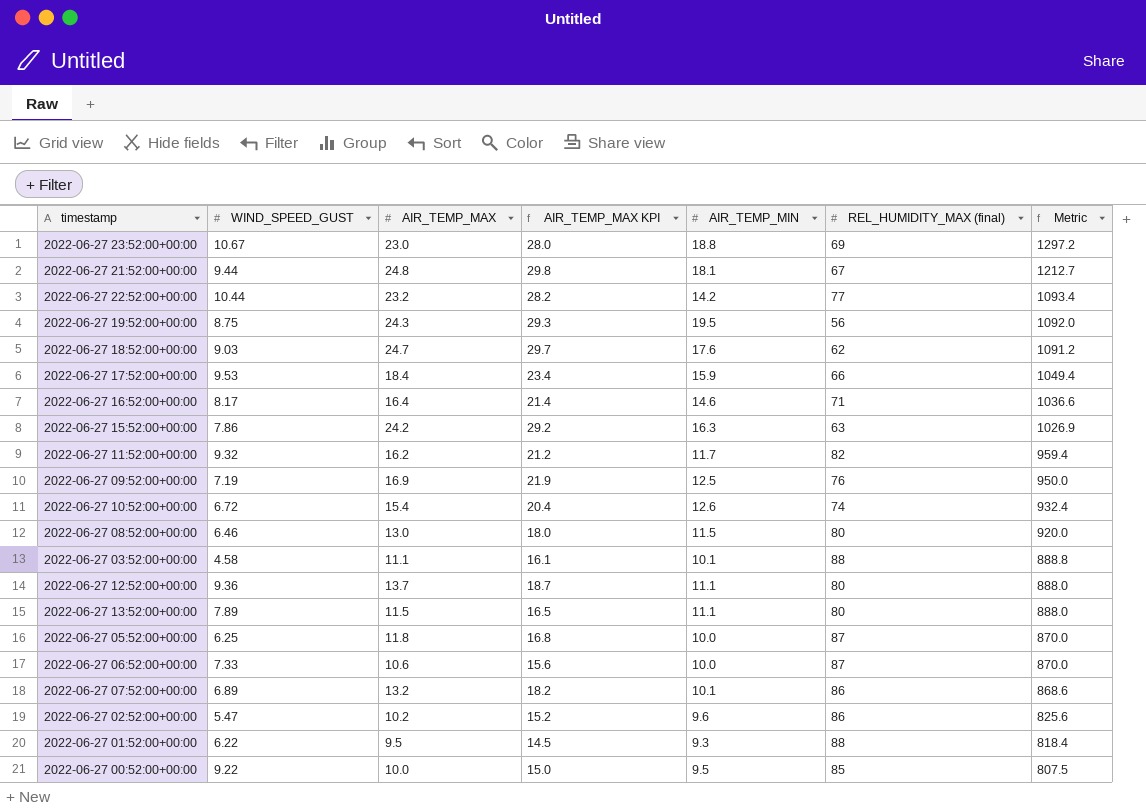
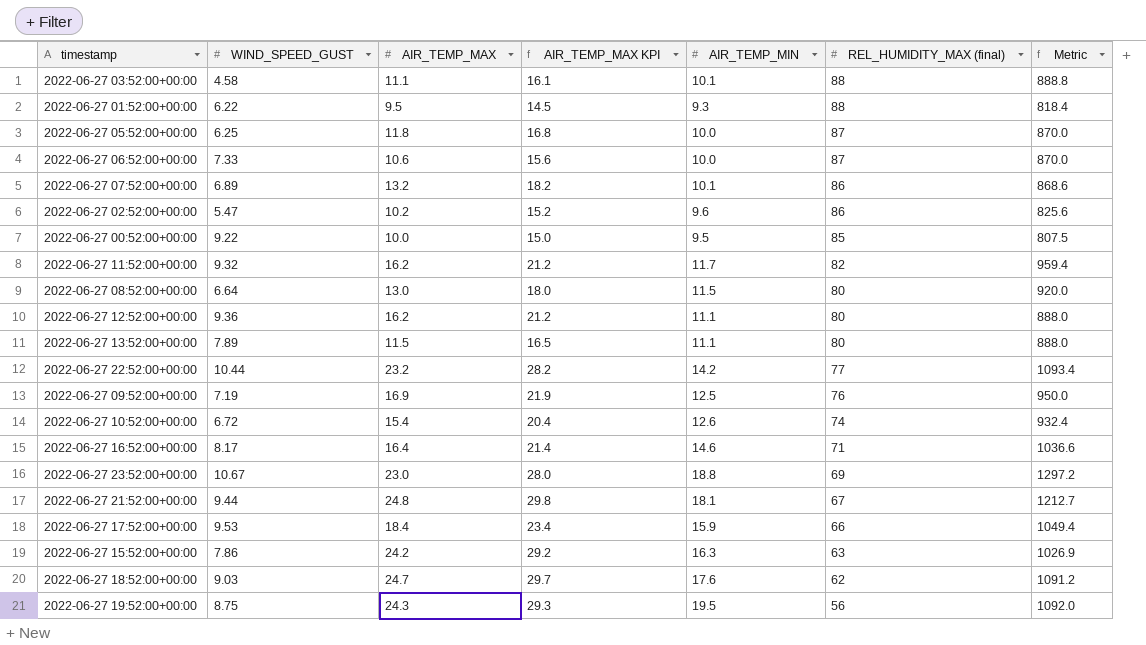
row order: Metric descending -> REL_HUMIDITY_MAX (final) descending
2022-06-27 08:52:00+00:00 | WIND_SPEED_GUST: 6.46 -> 6.64
2022-06-27 12:52:00+00:00 | AIR_TEMP_MAX: 13.7 -> 16.2
2022-06-27 12:52:00+00:00 | AIR_TEMP_MAX KPI: 18.7 -> 21.2

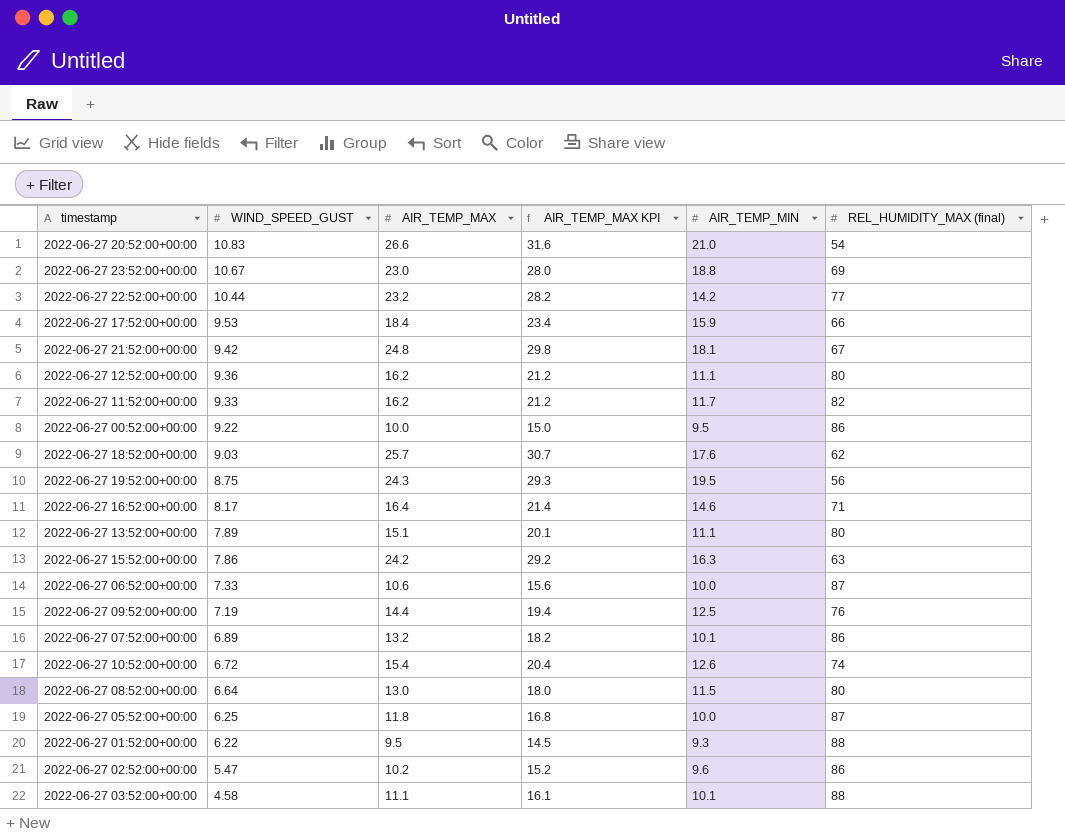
row order: REL_HUMIDITY_MAX (final) descending -> WIND_SPEED_GUST descending
column Metric | formula: [AIR_TEMP_MIN] * [REL_HUMIDITY_MAX (final)] -> none
row 2022-06-27 20:52:00+00:00: none -> 10.83 | 26.6 | 31.6 | 21.0 | 54
2022-06-27 21:52:00+00:00 | WIND_SPEED_GUST: 9.44 -> 9.42
2022-06-27 11:52:00+00:00 | WIND_SPEED_GUST: 9.32 -> 9.33
2022-06-27 00:52:00+00:00 | REL_HUMIDITY_MAX (final): 85 -> 86
2022-06-27 18:52:00+00:00 | AIR_TEMP_MAX: 24.7 -> 25.7
2022-06-27 18:52:00+00:00 | AIR_TEMP_MAX KPI: 29.7 -> 30.7
2022-06-27 13:52:00+00:00 | AIR_TEMP_MAX: 11.5 -> 15.1
2022-06-27 13:52:00+00:00 | AIR_TEMP_MAX KPI: 16.5 -> 20.1
2022-06-27 09:52:00+00:00 | AIR_TEMP_MAX: 16.9 -> 14.4
2022-06-27 09:52:00+00:00 | AIR_TEMP_MAX KPI: 21.9 -> 19.4

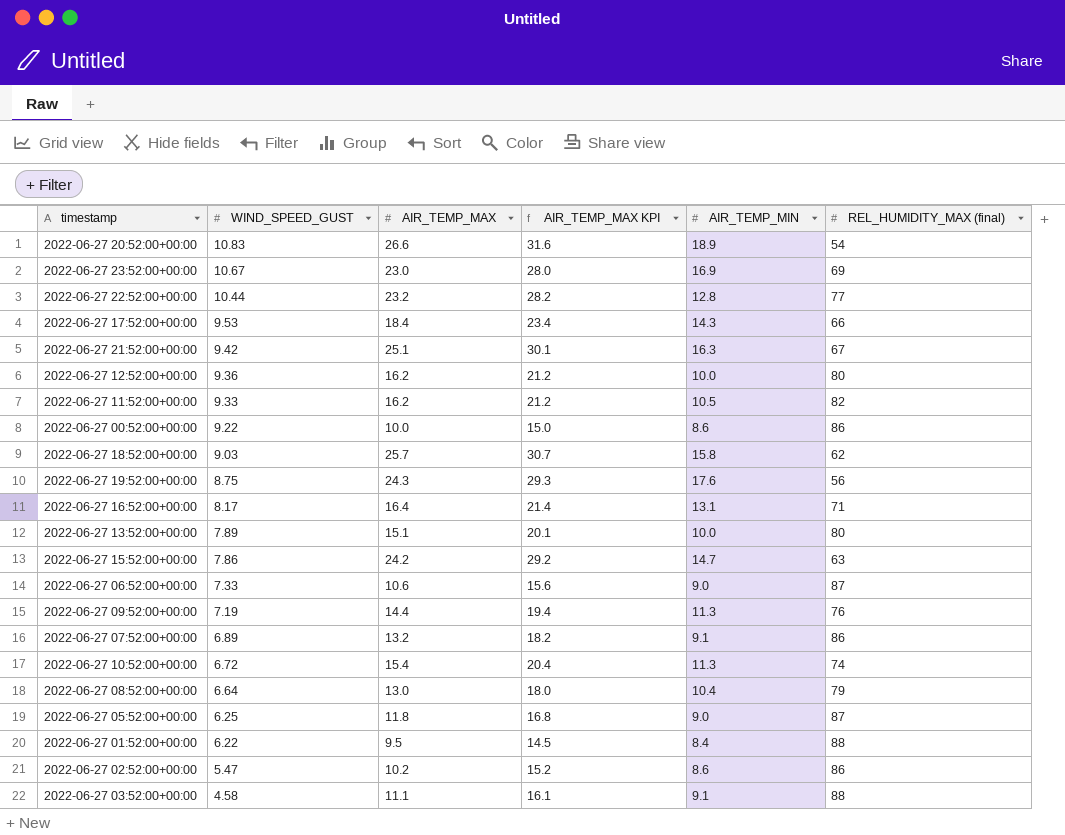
2022-06-27 20:52:00+00:00 | AIR_TEMP_MIN: 21.0 -> 18.9
2022-06-27 23:52:00+00:00 | AIR_TEMP_MIN: 18.8 -> 16.9
2022-06-27 22:52:00+00:00 | AIR_TEMP_MIN: 14.2 -> 12.8
2022-06-27 17:52:00+00:00 | AIR_TEMP_MIN: 15.9 -> 14.3
2022-06-27 21:52:00+00:00 | AIR_TEMP_MAX: 24.8 -> 25.1
2022-06-27 21:52:00+00:00 | AIR_TEMP_MAX KPI: 29.8 -> 30.1
2022-06-27 21:52:00+00:00 | AIR_TEMP_MIN: 18.1 -> 16.3
2022-06-27 12:52:00+00:00 | AIR_TEMP_MIN: 11.1 -> 10.0
2022-06-27 11:52:00+00:00 | AIR_TEMP_MIN: 11.7 -> 10.5
2022-06-27 00:52:00+00:00 | AIR_TEMP_MIN: 9.5 -> 8.6
2022-06-27 18:52:00+00:00 | AIR_TEMP_MIN: 17.6 -> 15.8
2022-06-27 19:52:00+00:00 | AIR_TEMP_MIN: 19.5 -> 17.6
2022-06-27 16:52:00+00:00 | AIR_TEMP_MIN: 14.6 -> 13.1
2022-06-27 13:52:00+00:00 | AIR_TEMP_MIN: 11.1 -> 10.0
2022-06-27 15:52:00+00:00 | AIR_TEMP_MIN: 16.3 -> 14.7
2022-06-27 06:52:00+00:00 | AIR_TEMP_MIN: 10.0 -> 9.0
2022-06-27 09:52:00+00:00 | AIR_TEMP_MIN: 12.5 -> 11.3
2022-06-27 07:52:00+00:00 | AIR_TEMP_MIN: 10.1 -> 9.1
2022-06-27 10:52:00+00:00 | AIR_TEMP_MIN: 12.6 -> 11.3
2022-06-27 08:52:00+00:00 | AIR_TEMP_MIN: 11.5 -> 10.4
2022-06-27 08:52:00+00:00 | REL_HUMIDITY_MAX (final): 80 -> 79
2022-06-27 05:52:00+00:00 | AIR_TEMP_MIN: 10.0 -> 9.0
2022-06-27 01:52:00+00:00 | AIR_TEMP_MIN: 9.3 -> 8.4
2022-06-27 02:52:00+00:00 | AIR_TEMP_MIN: 9.6 -> 8.6
2022-06-27 03:52:00+00:00 | AIR_TEMP_MIN: 10.1 -> 9.1

